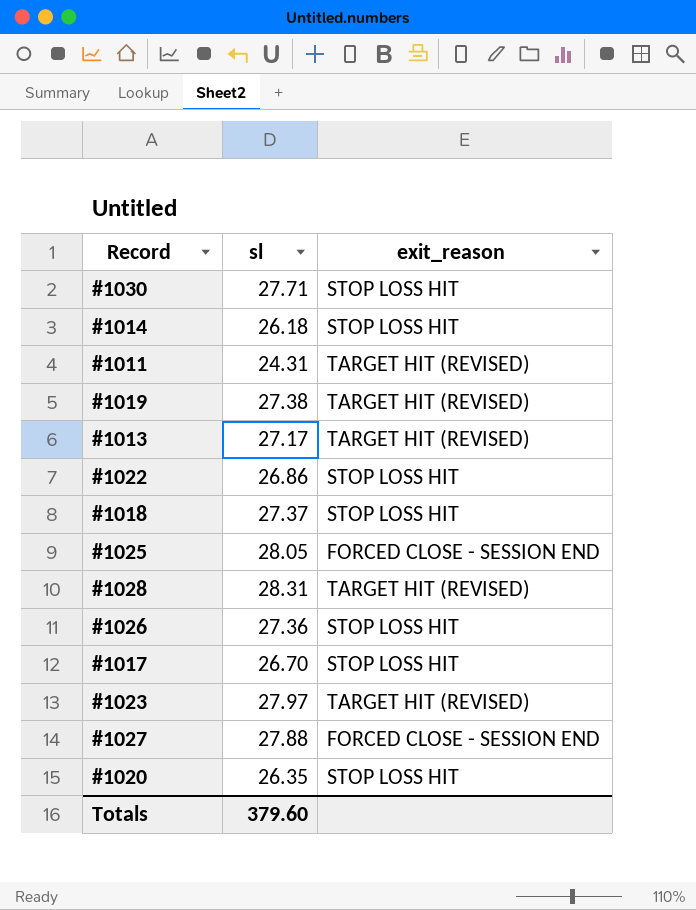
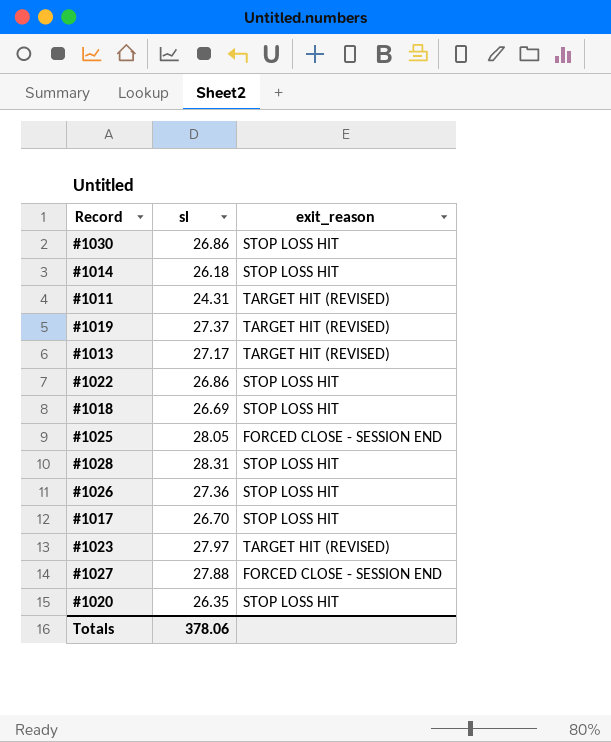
#1030 | sl: 27.71 -> 26.86
#1019 | sl: 27.38 -> 27.37
#1018 | sl: 27.37 -> 26.69
#1028 | exit_reason: TARGET HIT (REVISED) -> STOP LOSS HIT
Totals | sl: 379.60 -> 378.06

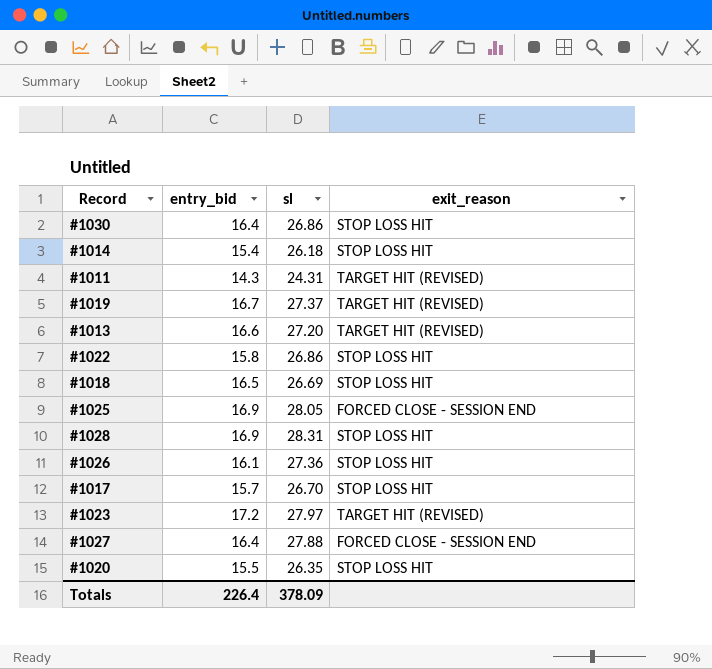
column entry_bid | position: none -> 2
#1013 | sl: 27.17 -> 27.20
Totals | sl: 378.06 -> 378.09

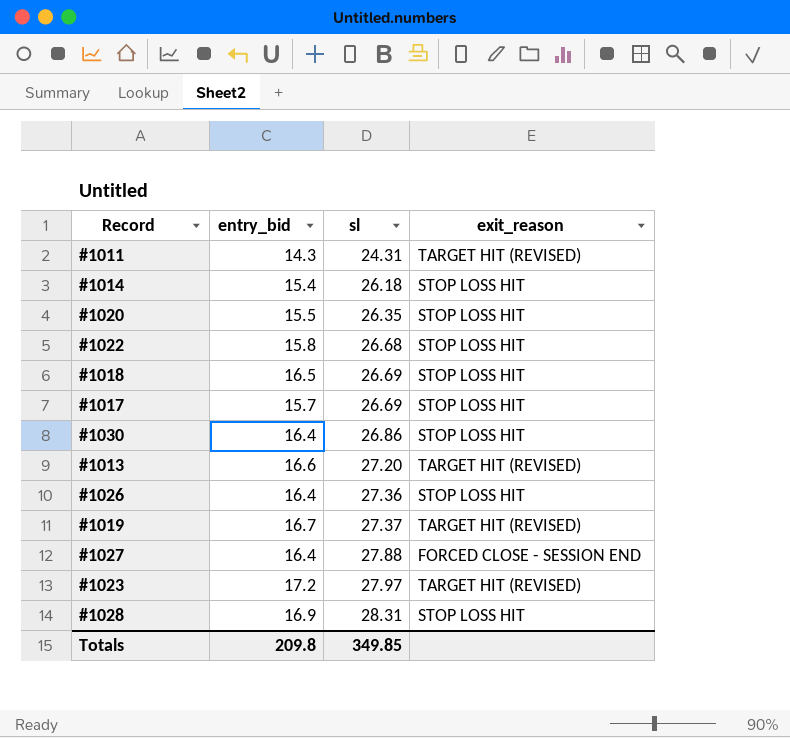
row order: none -> sl ascending
row #1025: 16.9 | 28.05 | FORCED CLOSE - SESSION END -> none
#1022 | sl: 26.86 -> 26.68
#1017 | sl: 26.70 -> 26.69
#1026 | entry_bid: 16.1 -> 16.4
Totals | entry_bid: 226.4 -> 209.8
Totals | sl: 378.09 -> 349.85

